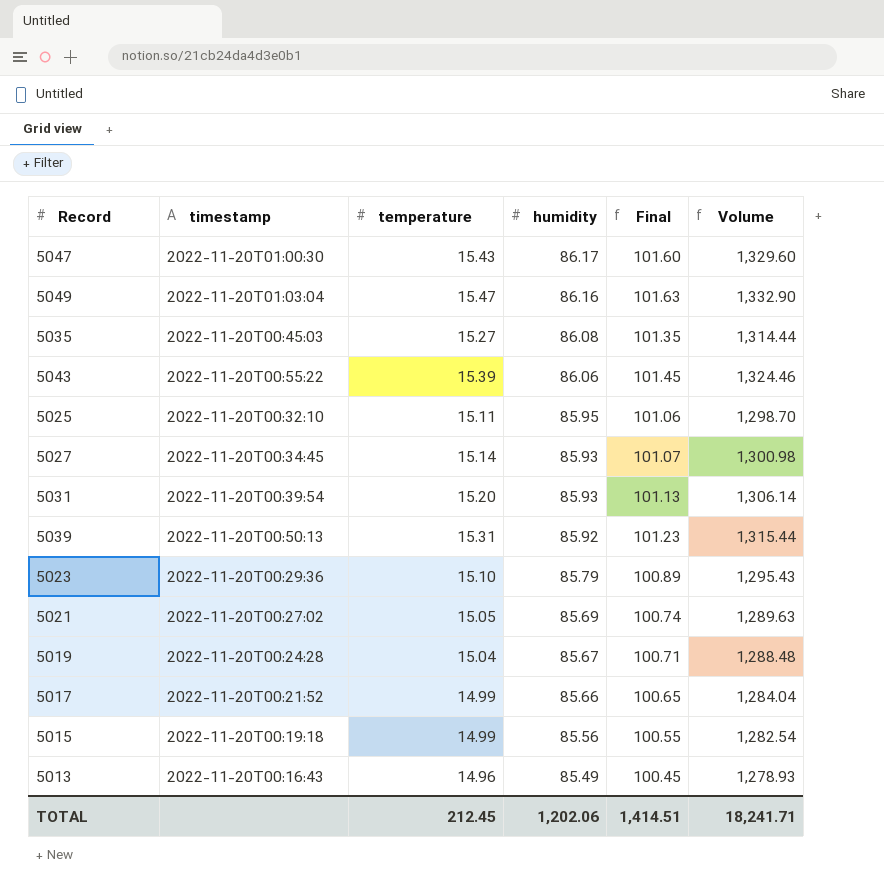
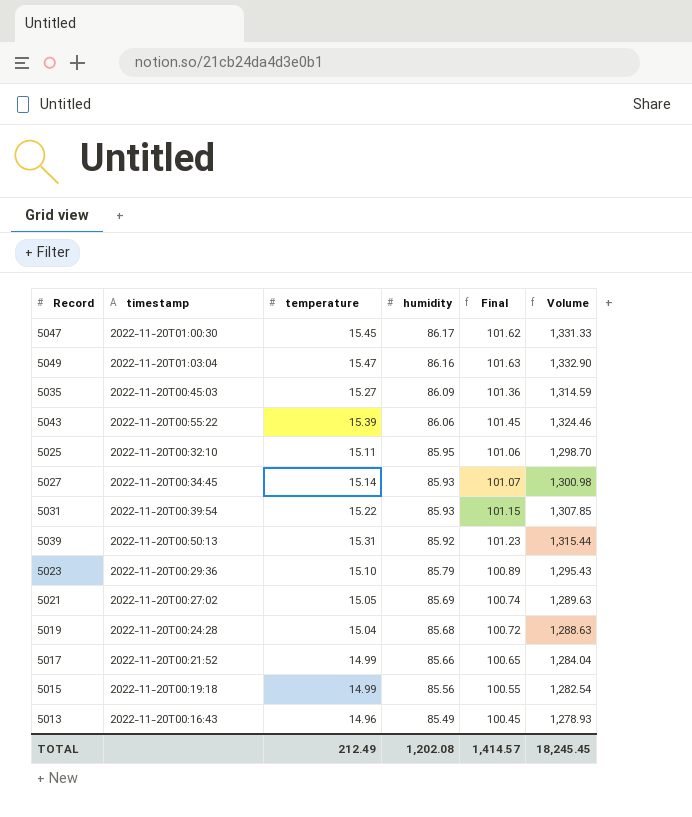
5047 | temperature: 15.43 -> 15.45
5047 | Final: 101.60 -> 101.62
5047 | Volume: 1,329.60 -> 1,331.33
5035 | humidity: 86.08 -> 86.09
5035 | Final: 101.35 -> 101.36
5035 | Volume: 1,314.44 -> 1,314.59
5031 | temperature: 15.20 -> 15.22
5031 | Final: 101.13 -> 101.15
5031 | Volume: 1,306.14 -> 1,307.85
5019 | humidity: 85.67 -> 85.68
5019 | Final: 100.71 -> 100.72
5019 | Volume: 1,288.48 -> 1,288.63
TOTAL | temperature: 212.45 -> 212.49
TOTAL | humidity: 1,202.06 -> 1,202.08
TOTAL | Final: 1,414.51 -> 1,414.57
TOTAL | Volume: 18,241.71 -> 18,245.45

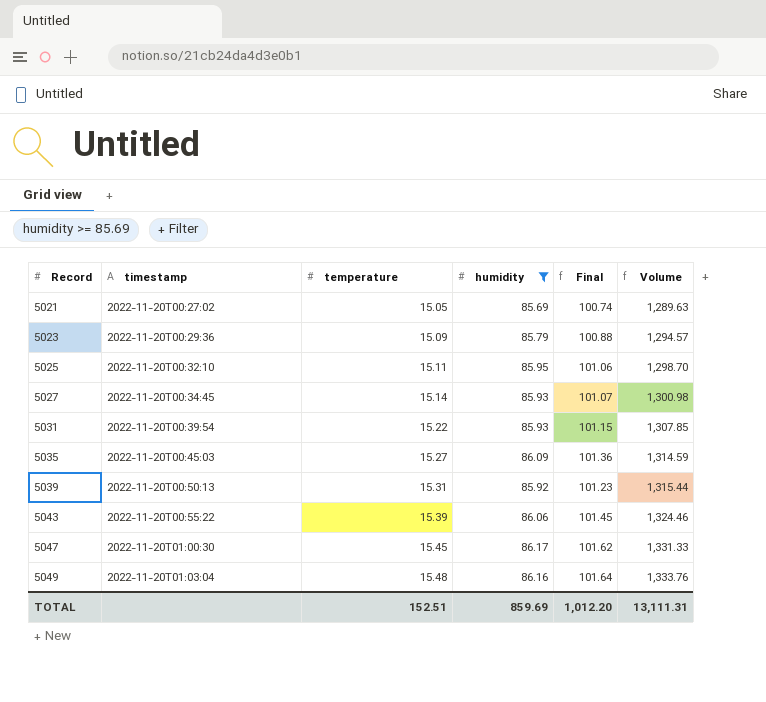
filter: none -> humidity >= 85.69
row order: humidity descending -> Record ascending
5023 | temperature: 15.10 -> 15.09
5023 | Final: 100.89 -> 100.88
5023 | Volume: 1,295.43 -> 1,294.57
5049 | temperature: 15.47 -> 15.48
5049 | Final: 101.63 -> 101.64
5049 | Volume: 1,332.90 -> 1,333.76
TOTAL | temperature: 212.49 -> 152.51
TOTAL | humidity: 1,202.08 -> 859.69
TOTAL | Final: 1,414.57 -> 1,012.20
TOTAL | Volume: 18,245.45 -> 13,111.31

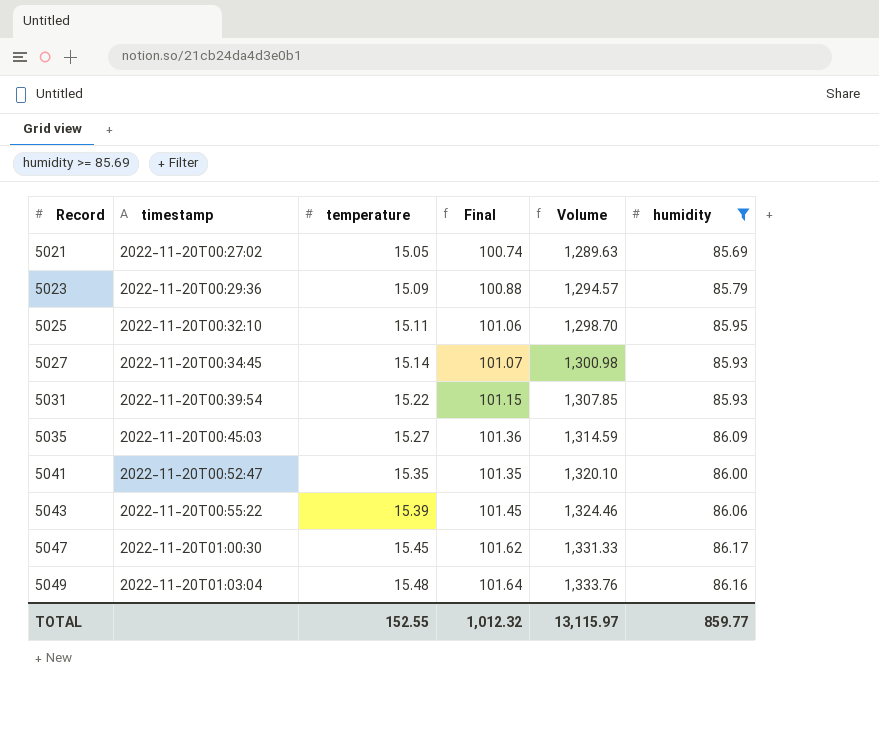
column humidity | position: 4 -> 6
row 5039: 2022-11-20T00:50:13 | 15.31 | 85.92 | 101.23 | 1,315.44 -> none
row 5041: none -> 2022-11-20T00:52:47 | 15.35 | 101.35 | 1,320.10 | 86.00
TOTAL | temperature: 152.51 -> 152.55
TOTAL | Final: 1,012.20 -> 1,012.32
TOTAL | Volume: 13,111.31 -> 13,115.97
TOTAL | humidity: 859.69 -> 859.77

